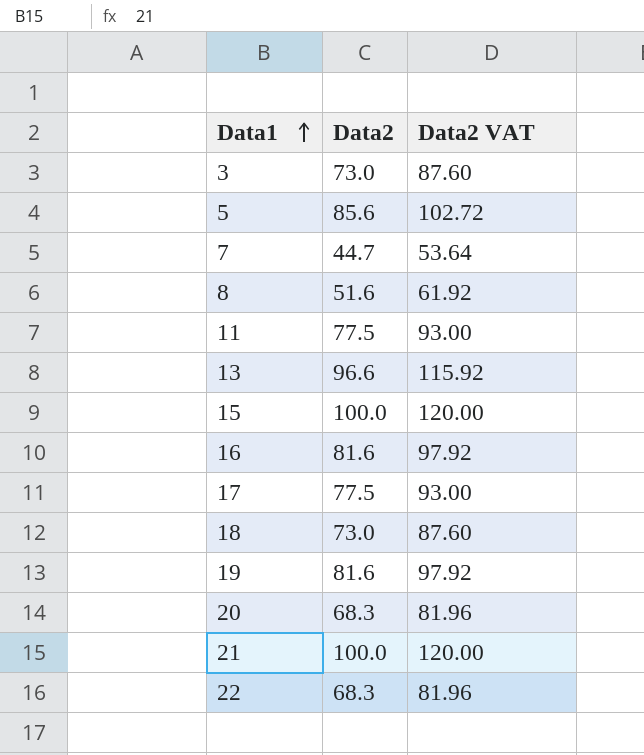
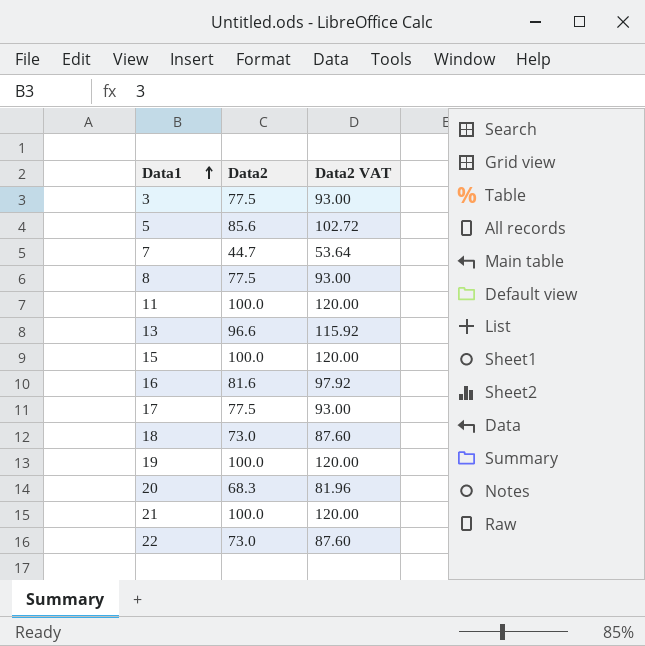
3 | Data2: 73.0 -> 77.5
3 | Data2 VAT: 87.60 -> 93.00
8 | Data2: 51.6 -> 77.5
8 | Data2 VAT: 61.92 -> 93.00
11 | Data2: 77.5 -> 100.0
11 | Data2 VAT: 93.00 -> 120.00
19 | Data2: 81.6 -> 100.0
19 | Data2 VAT: 97.92 -> 120.00
22 | Data2: 68.3 -> 73.0
22 | Data2 VAT: 81.96 -> 87.60

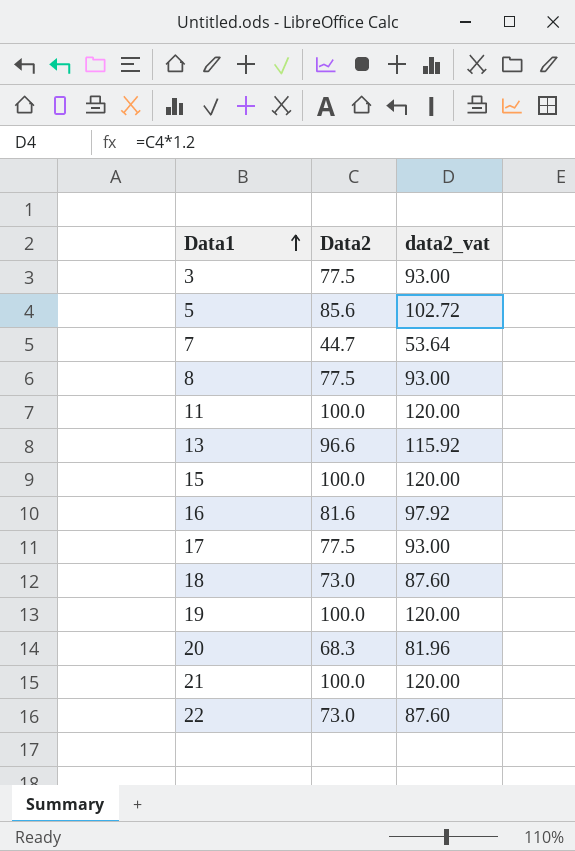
column name: Data2 VAT -> data2_vat

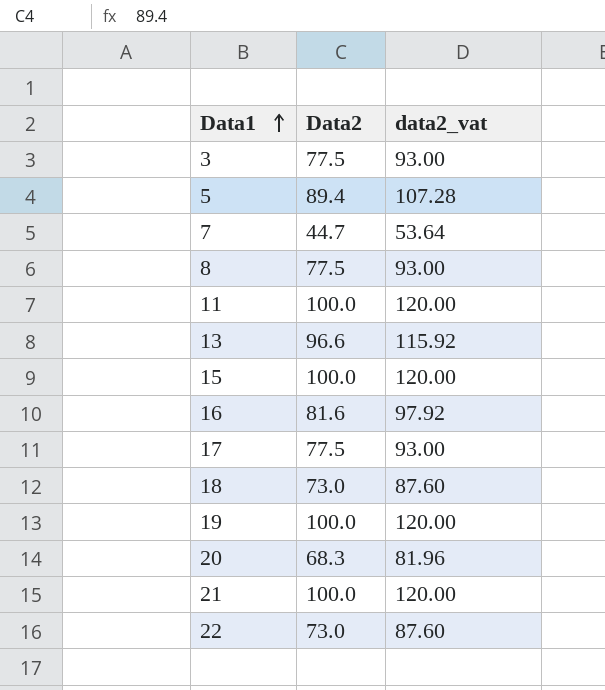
5 | Data2: 85.6 -> 89.4
5 | data2_vat: 102.72 -> 107.28

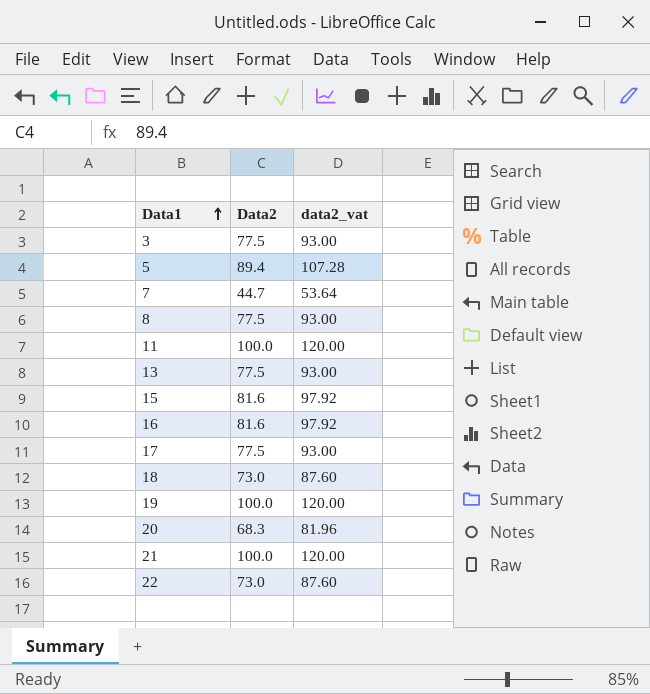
13 | Data2: 96.6 -> 77.5
13 | data2_vat: 115.92 -> 93.00
15 | Data2: 100.0 -> 81.6
15 | data2_vat: 120.00 -> 97.92

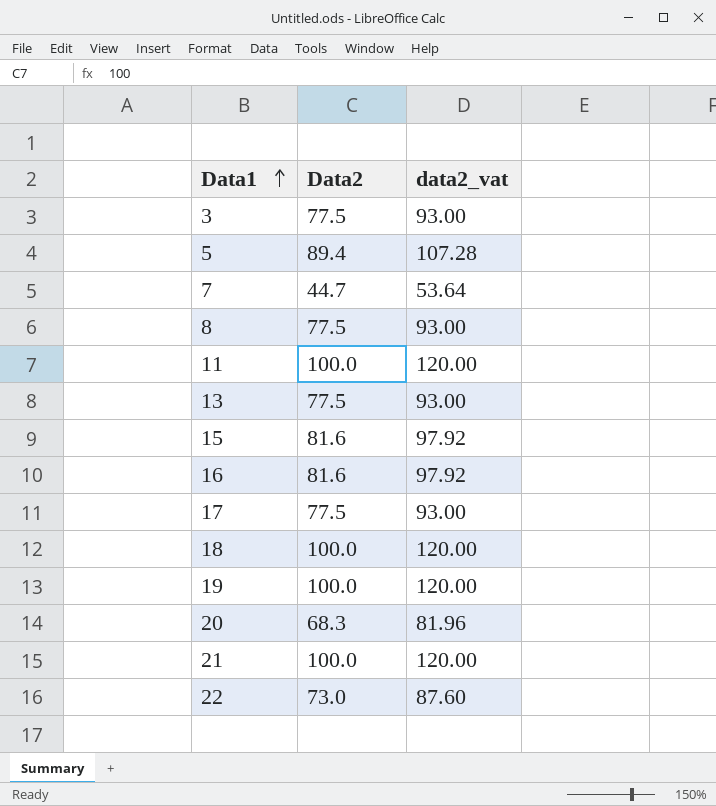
18 | Data2: 73.0 -> 100.0
18 | data2_vat: 87.60 -> 120.00

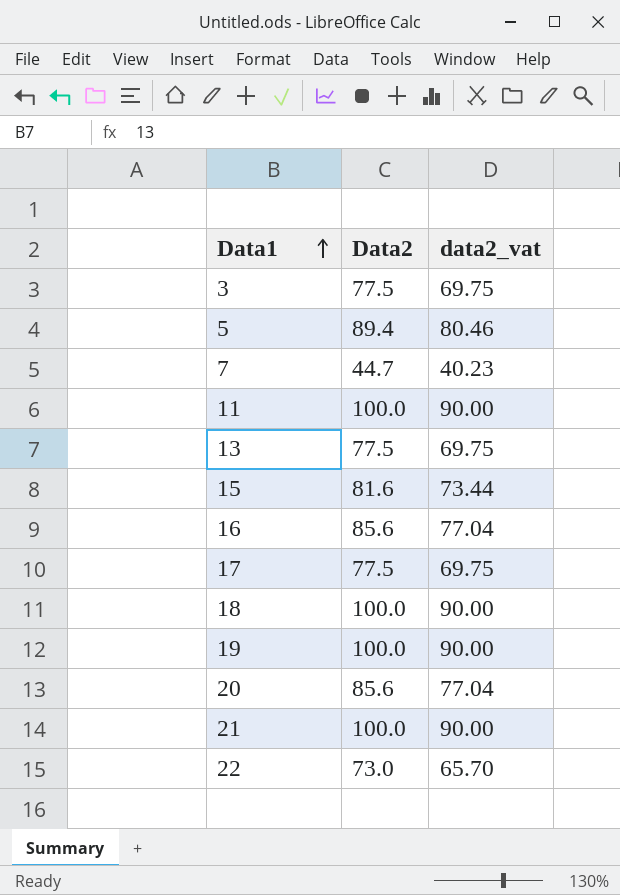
column data2_vat | formula: [Data2] * 1.2 -> [Data2] * 0.9
row 8: 77.5 | 93.00 -> none
16 | Data2: 81.6 -> 85.6
20 | Data2: 68.3 -> 85.6

